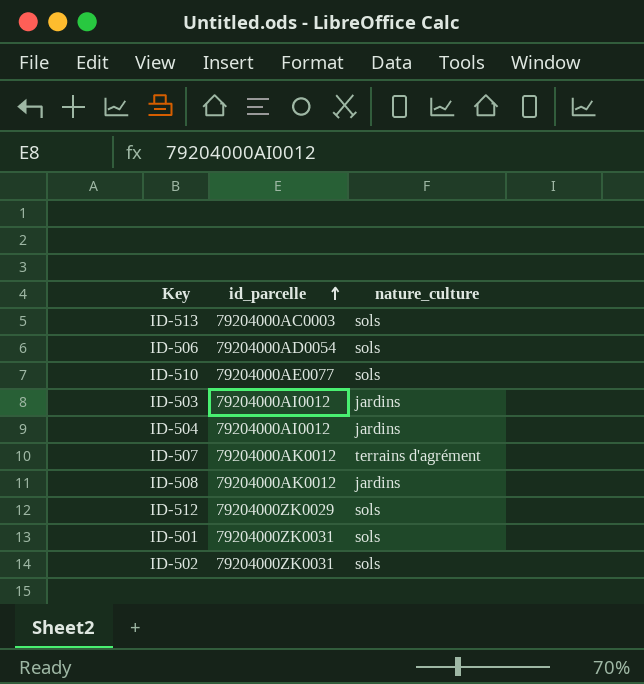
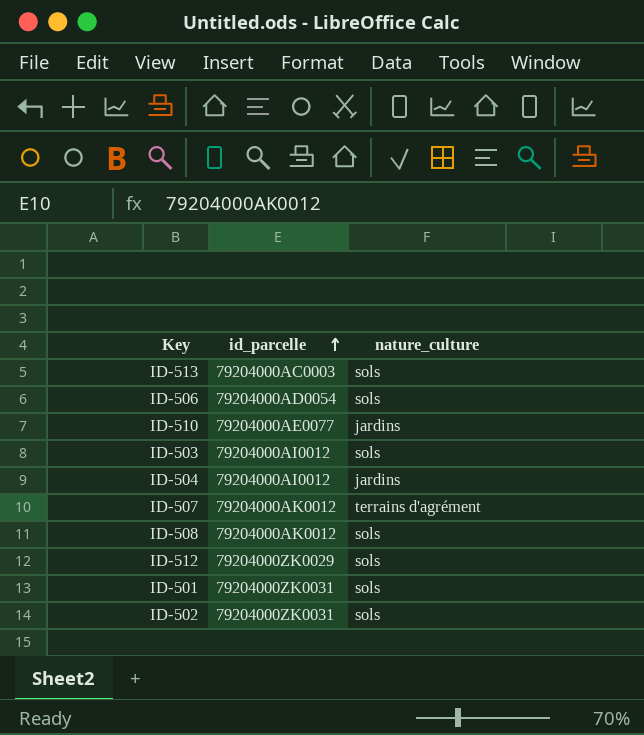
ID-510 | nature_culture: sols -> jardins
ID-503 | nature_culture: jardins -> sols
ID-508 | nature_culture: jardins -> sols

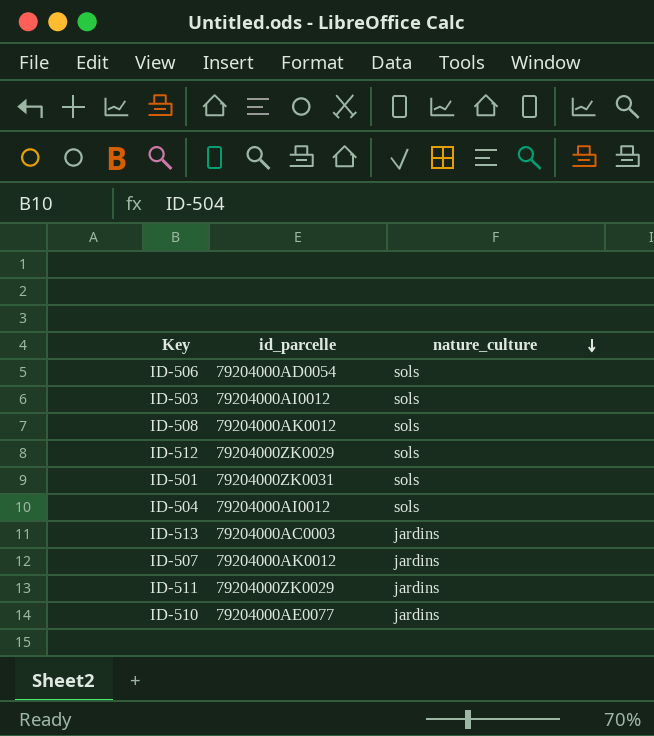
row order: id_parcelle ascending -> nature_culture descending
row ID-502: 79204000ZK0031 | sols -> none
ID-504 | nature_culture: jardins -> sols
ID-513 | nature_culture: sols -> jardins
ID-507 | nature_culture: terrains d'agrément -> jardins
row ID-511: none -> 79204000ZK0029 | jardins

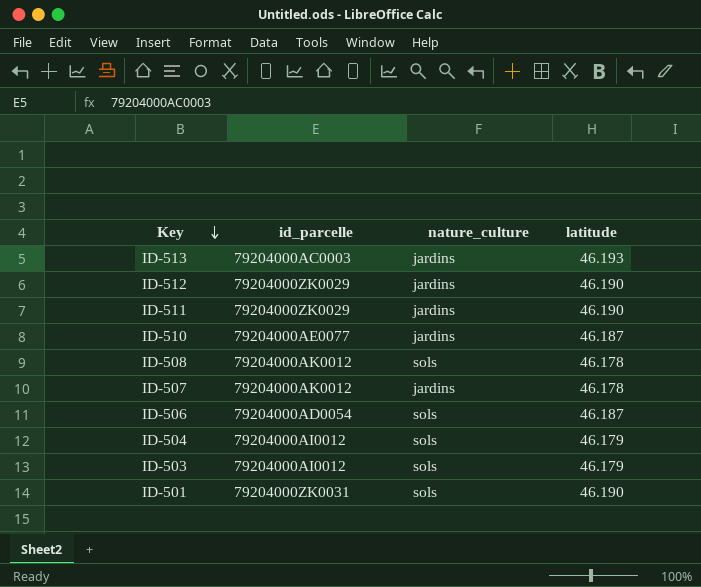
row order: nature_culture descending -> Key descending
column latitude | position: none -> 4
ID-512 | nature_culture: sols -> jardins

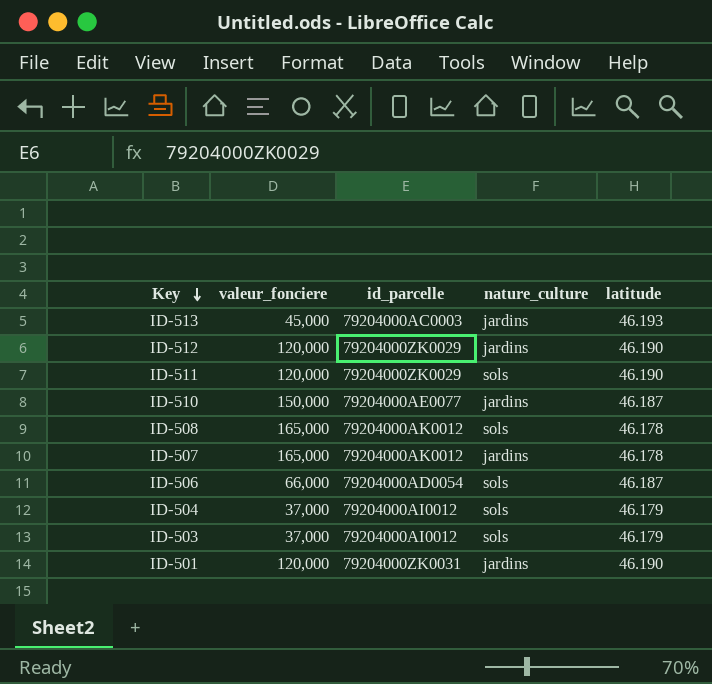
column valeur_fonciere | position: none -> 2
ID-511 | nature_culture: jardins -> sols
ID-501 | nature_culture: sols -> jardins

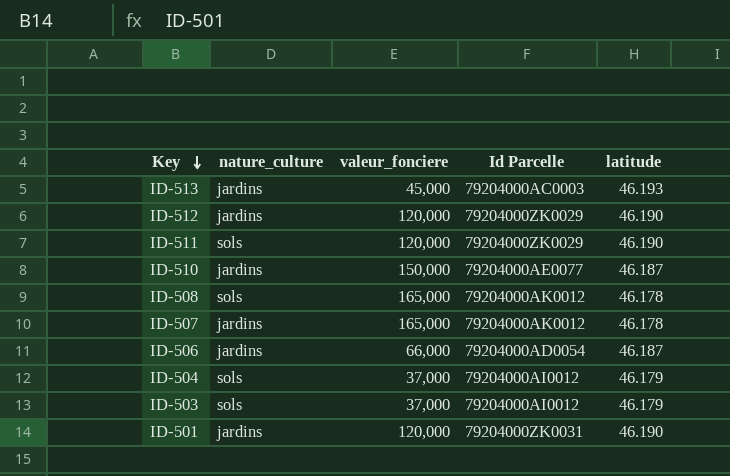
column nature_culture | position: 4 -> 2
column name: id_parcelle -> Id Parcelle
ID-506 | nature_culture: sols -> jardins

